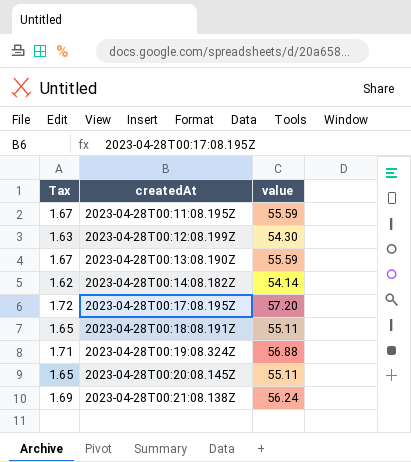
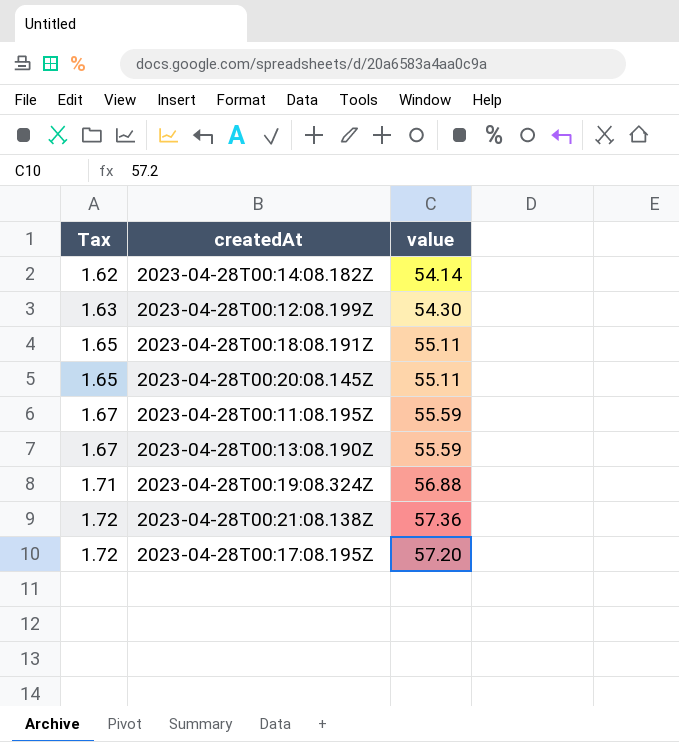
row order: createdAt ascending -> Tax ascending
2023-04-28T00:21:08.138Z | Tax: 1.69 -> 1.72
2023-04-28T00:21:08.138Z | value: 56.24 -> 57.36

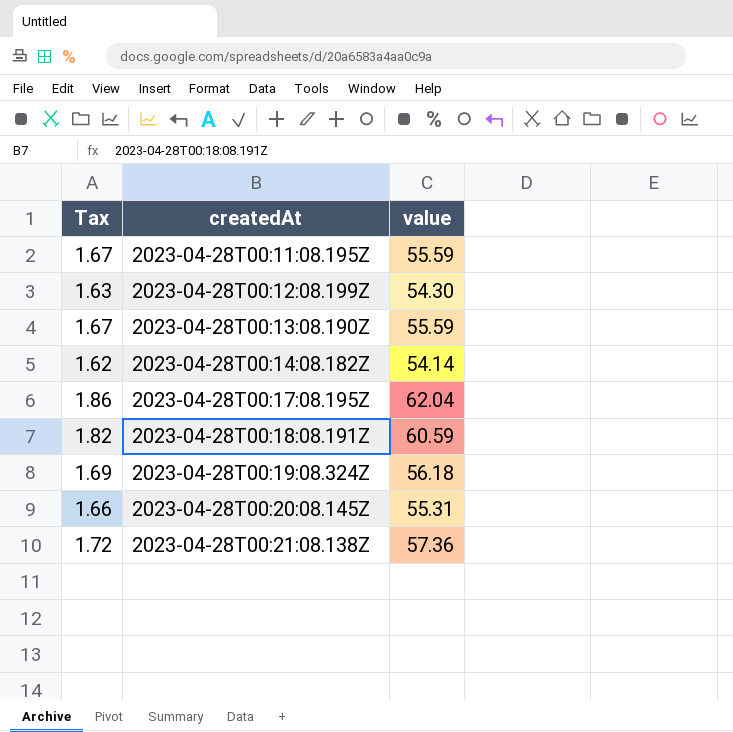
row order: Tax ascending -> createdAt ascending
2023-04-28T00:17:08.195Z | Tax: 1.72 -> 1.86
2023-04-28T00:17:08.195Z | value: 57.20 -> 62.04
2023-04-28T00:18:08.191Z | Tax: 1.65 -> 1.82
2023-04-28T00:18:08.191Z | value: 55.11 -> 60.59
2023-04-28T00:19:08.324Z | Tax: 1.71 -> 1.69
2023-04-28T00:19:08.324Z | value: 56.88 -> 56.18
2023-04-28T00:20:08.145Z | Tax: 1.65 -> 1.66
2023-04-28T00:20:08.145Z | value: 55.11 -> 55.31

